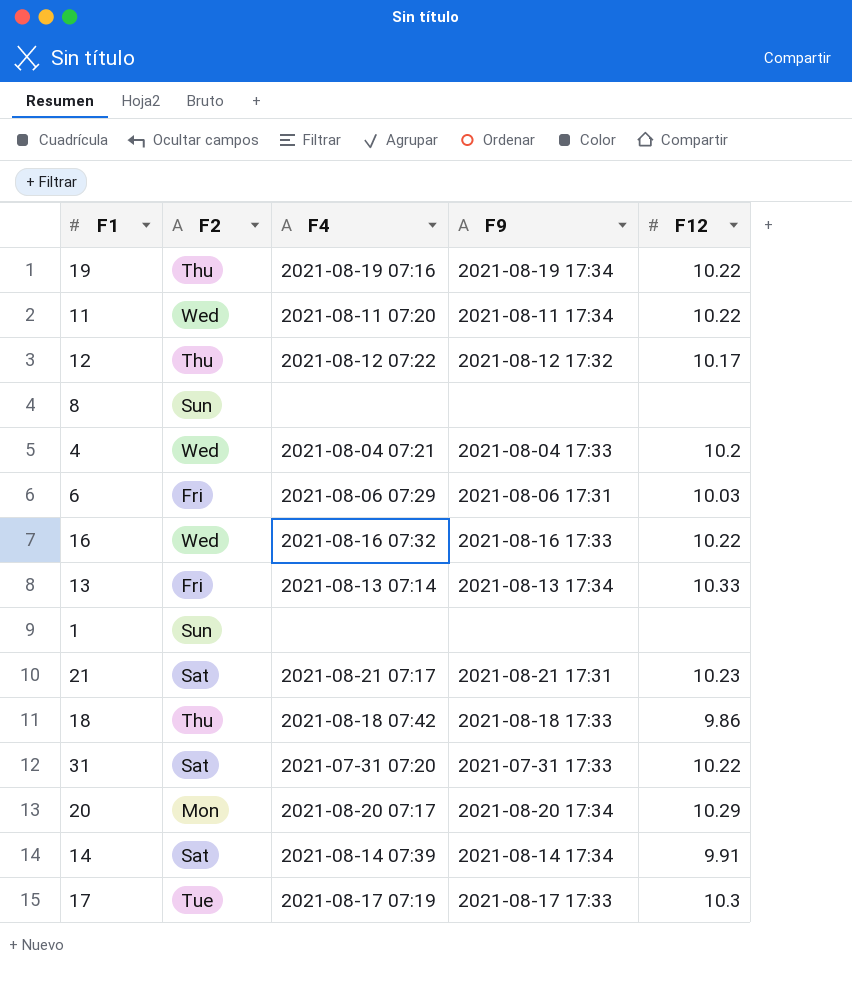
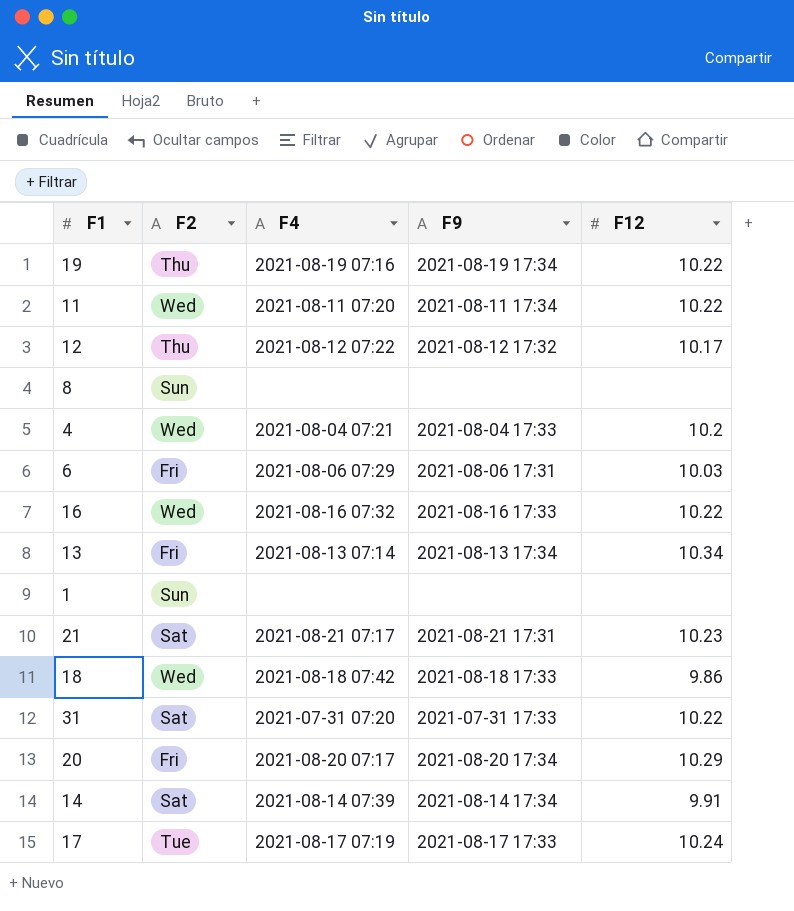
13 | F12: 10.33 -> 10.34
18 | F2: Thu -> Wed
20 | F2: Mon -> Fri
17 | F12: 10.3 -> 10.24

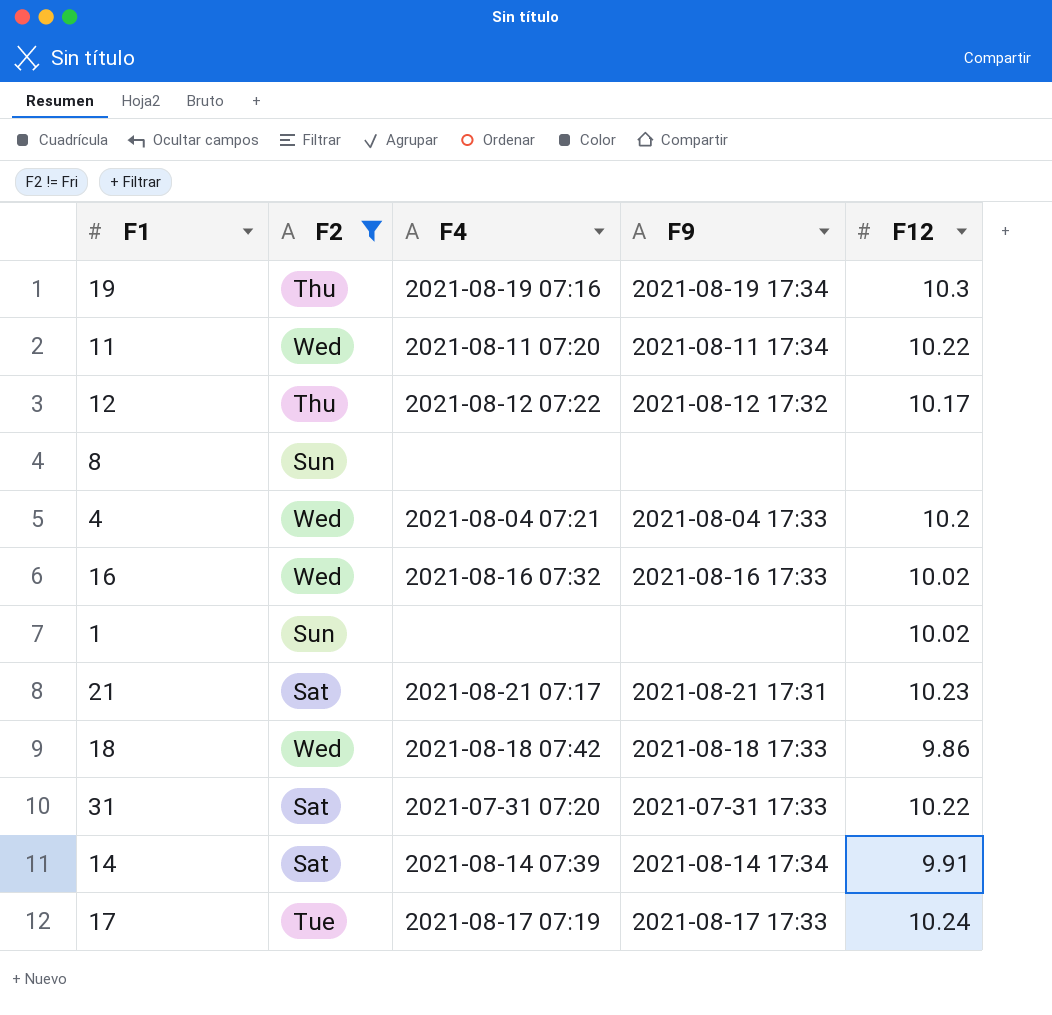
filter: none -> F2 != Fri
19 | F12: 10.22 -> 10.3
16 | F12: 10.22 -> 10.02
1 | F12: none -> 10.02

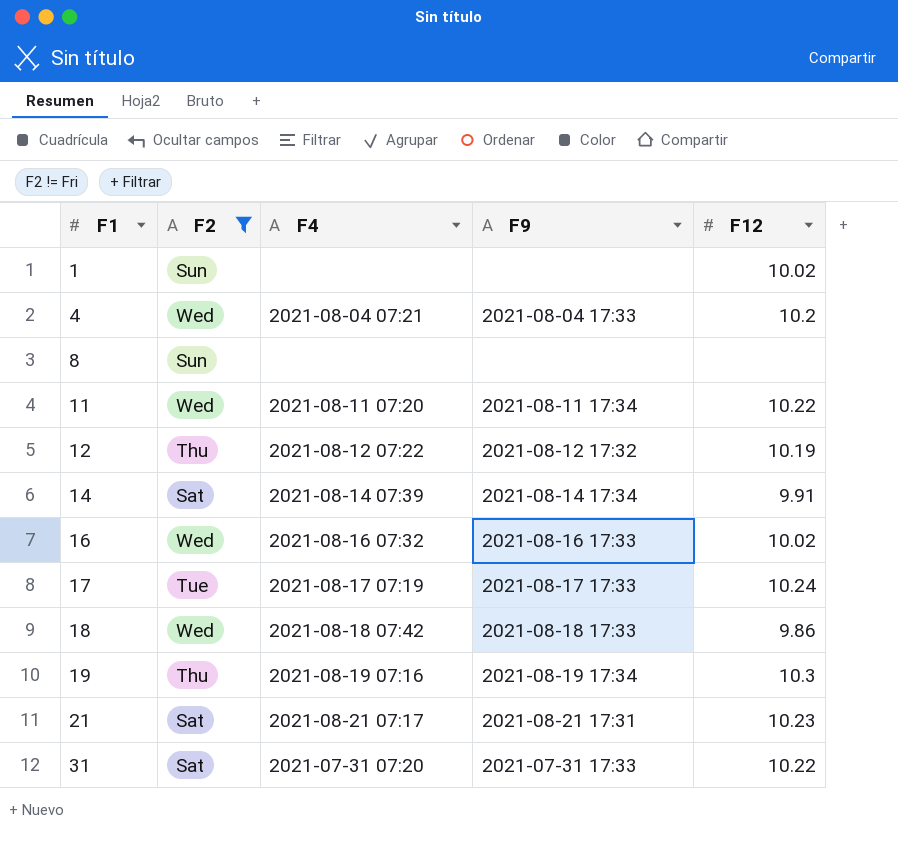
row order: none -> F1 ascending
12 | F12: 10.17 -> 10.19

